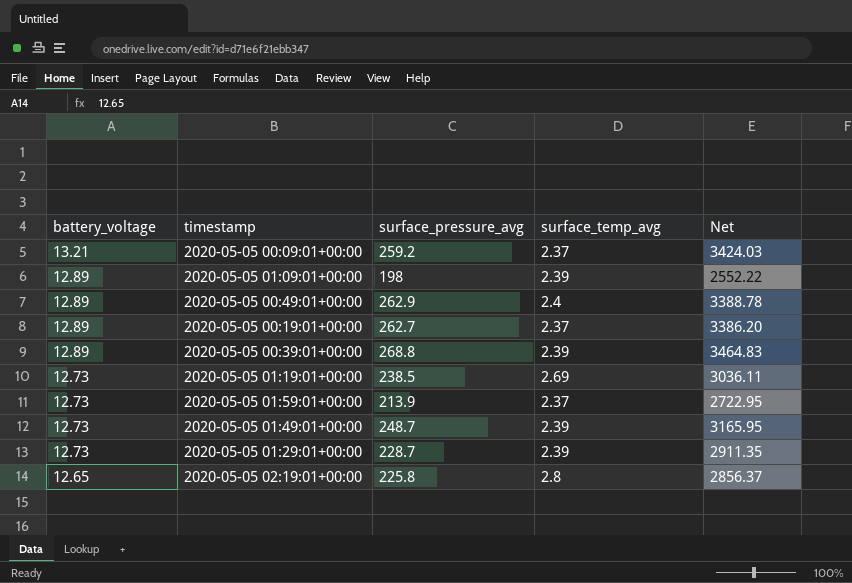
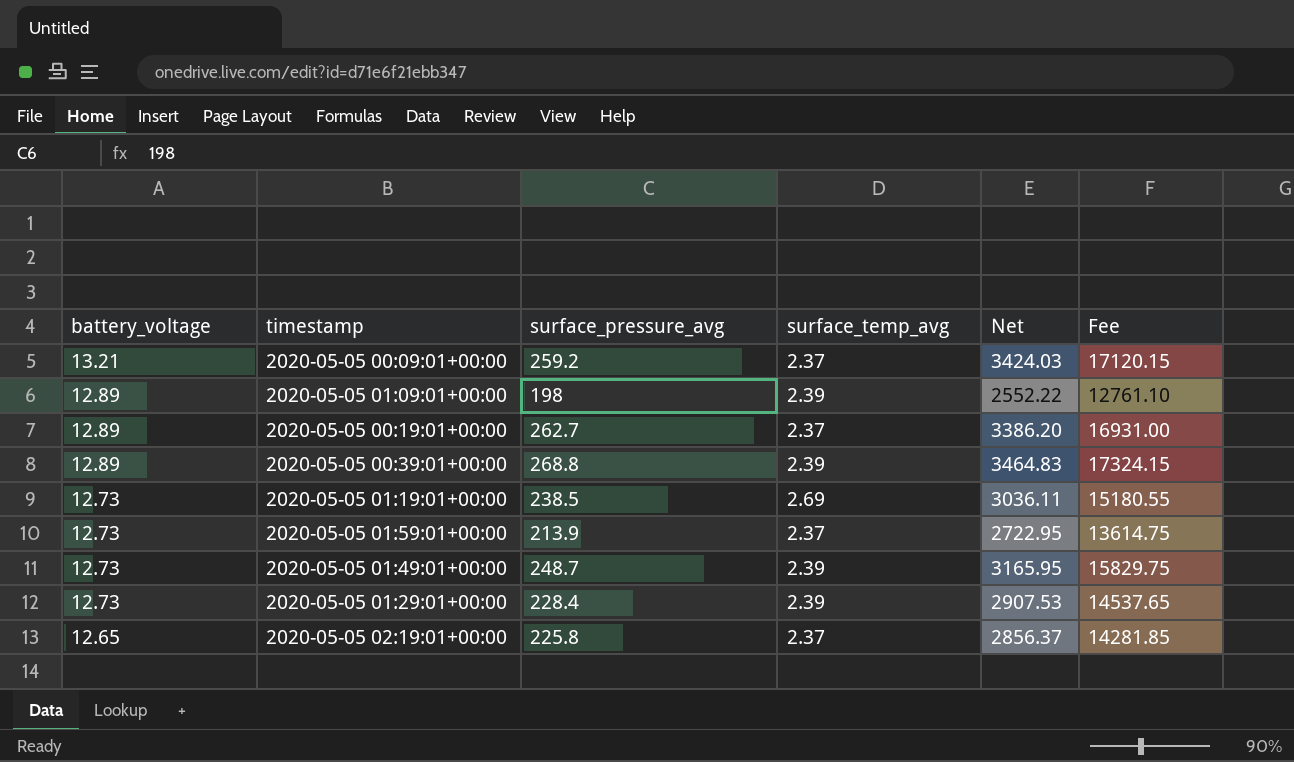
column Fee | formula: none -> [Net] * 5
row 2020-05-05 00:49:01+00:00: 12.89 | 262.9 | 2.4 | 3388.78 -> none
2020-05-05 01:29:01+00:00 | surface_pressure_avg: 228.7 -> 228.4
2020-05-05 01:29:01+00:00 | Net: 2911.35 -> 2907.53
2020-05-05 02:19:01+00:00 | surface_temp_avg: 2.8 -> 2.37

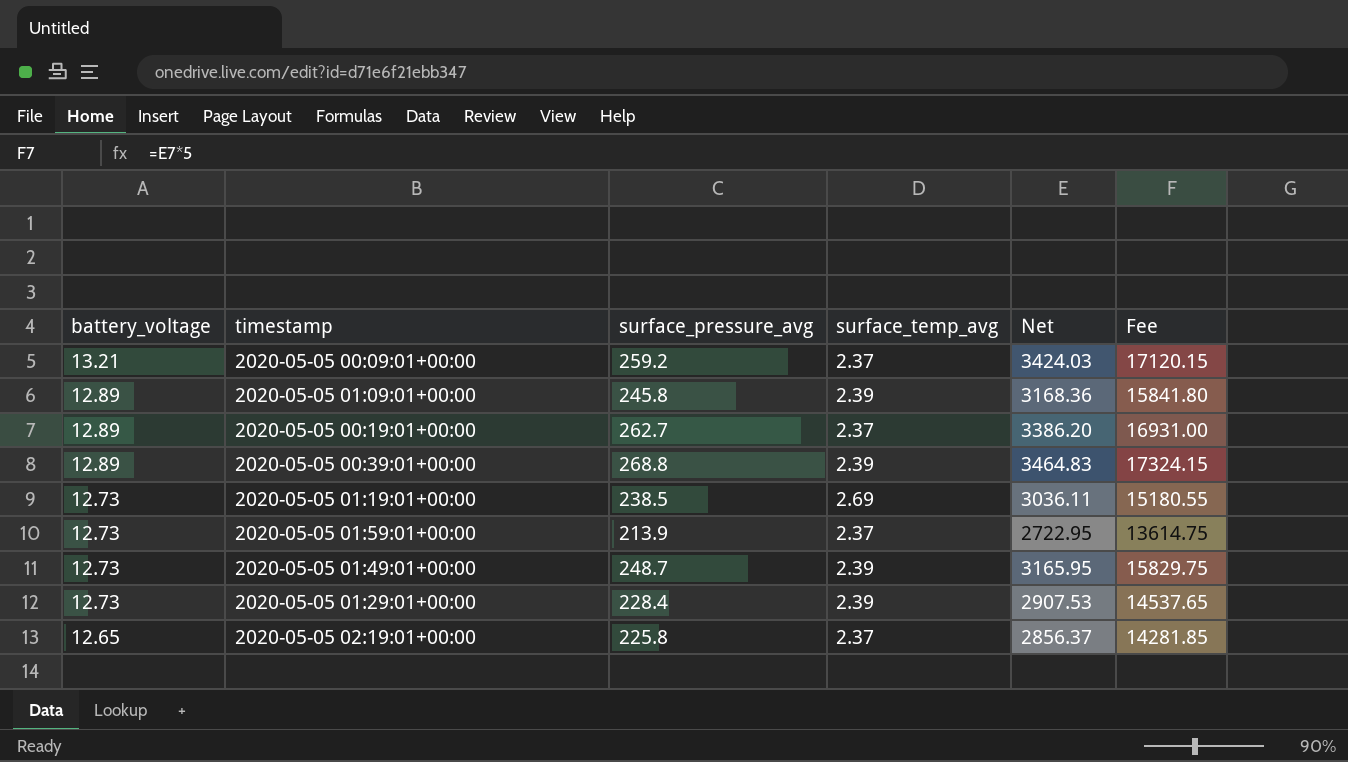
2020-05-05 01:09:01+00:00 | surface_pressure_avg: 198 -> 245.8
2020-05-05 01:09:01+00:00 | Net: 2552.22 -> 3168.36
2020-05-05 01:09:01+00:00 | Fee: 12761.10 -> 15841.80

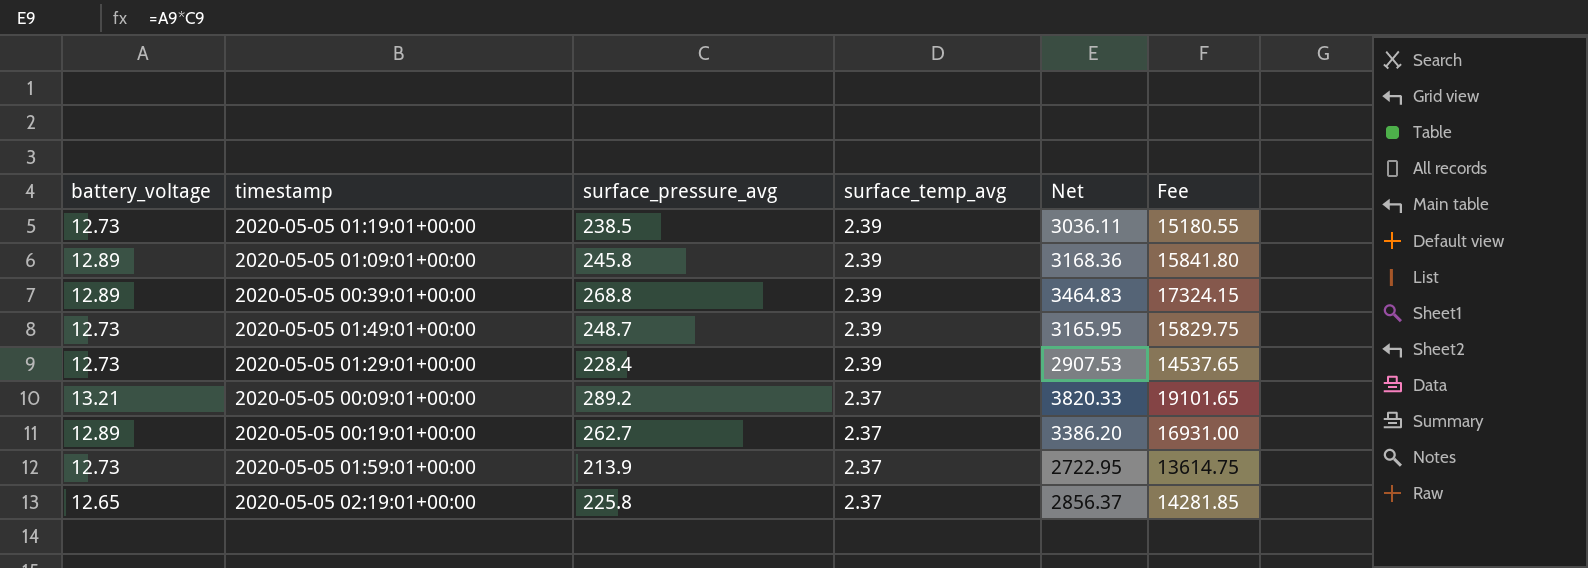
row order: battery_voltage descending -> surface_temp_avg descending
2020-05-05 01:19:01+00:00 | surface_temp_avg: 2.69 -> 2.39
2020-05-05 00:09:01+00:00 | surface_pressure_avg: 259.2 -> 289.2
2020-05-05 00:09:01+00:00 | Net: 3424.03 -> 3820.33
2020-05-05 00:09:01+00:00 | Fee: 17120.15 -> 19101.65

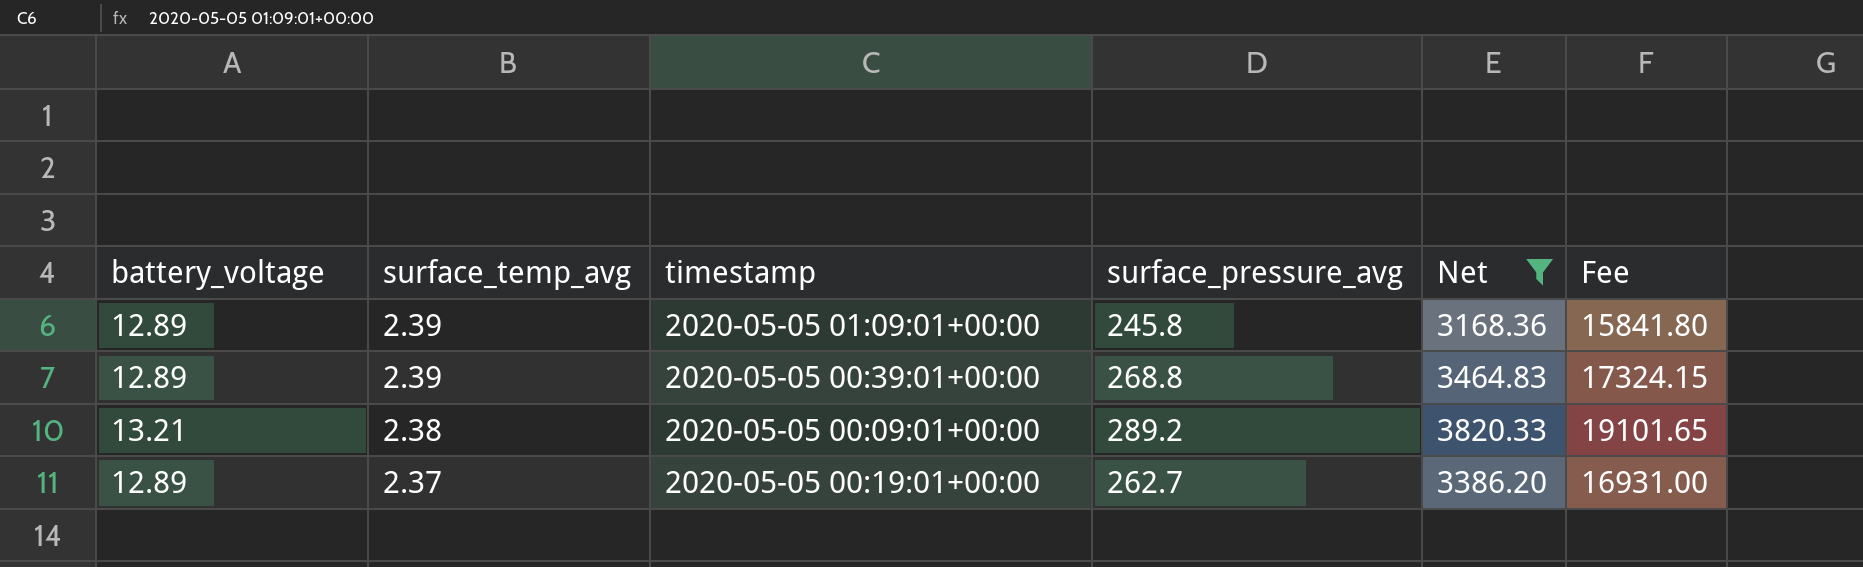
filter: none -> Net >= 3168.36
column surface_temp_avg | position: 4 -> 2
2020-05-05 00:09:01+00:00 | surface_temp_avg: 2.37 -> 2.38

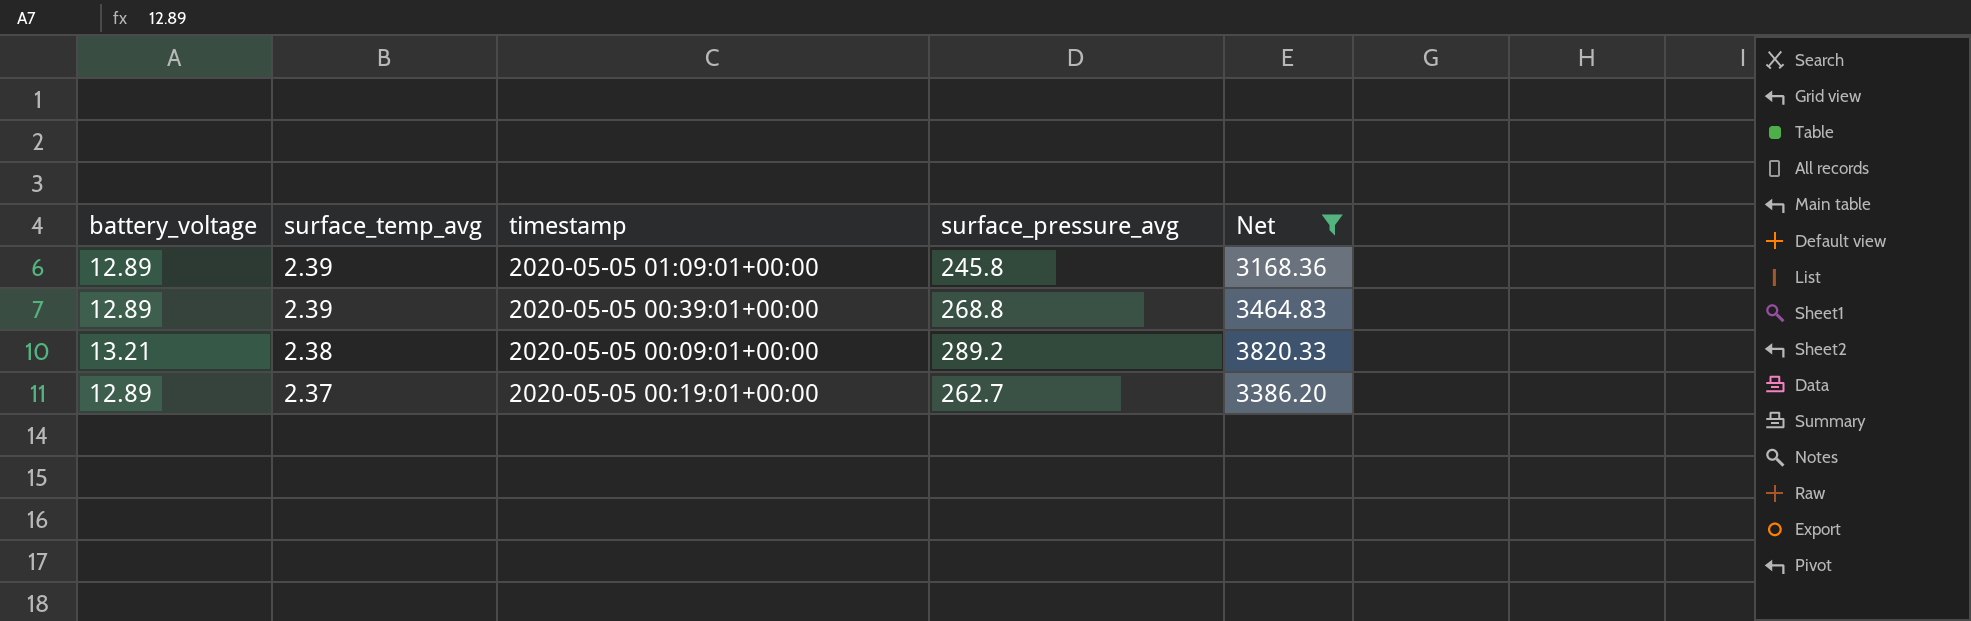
column Fee | formula: [Net] * 5 -> none

